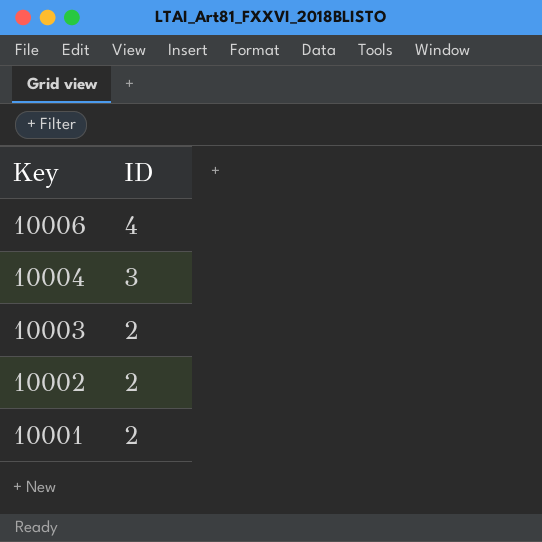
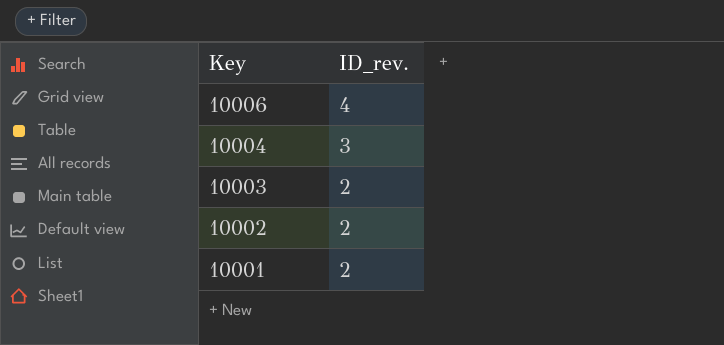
column name: ID -> ID_rev.

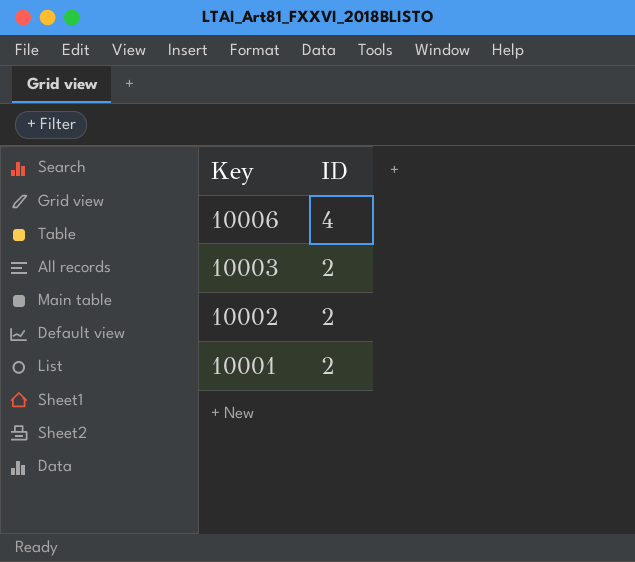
column name: ID_rev. -> ID
row 10004: 3 -> none

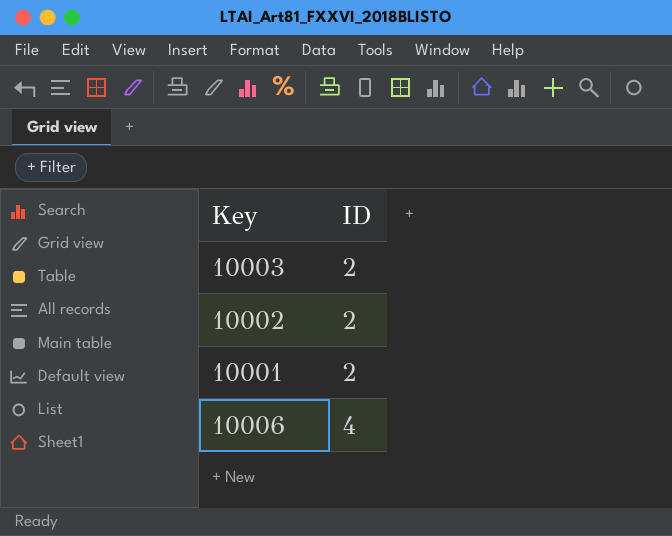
row order: Key descending -> ID ascending

